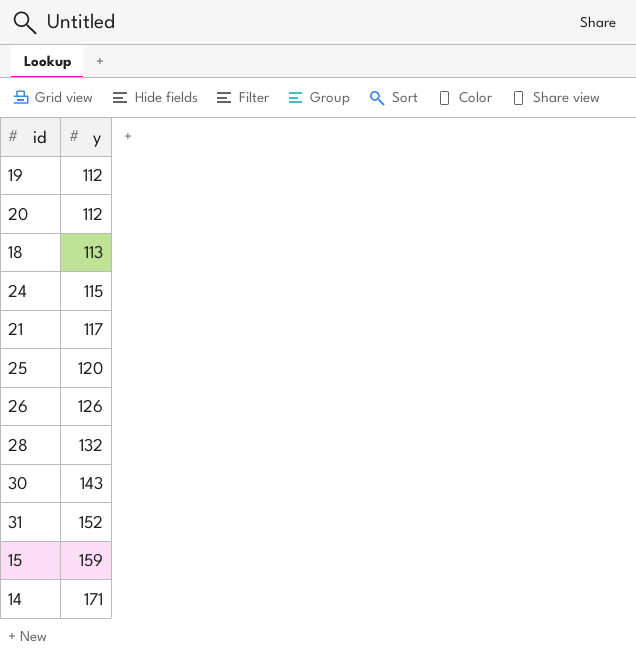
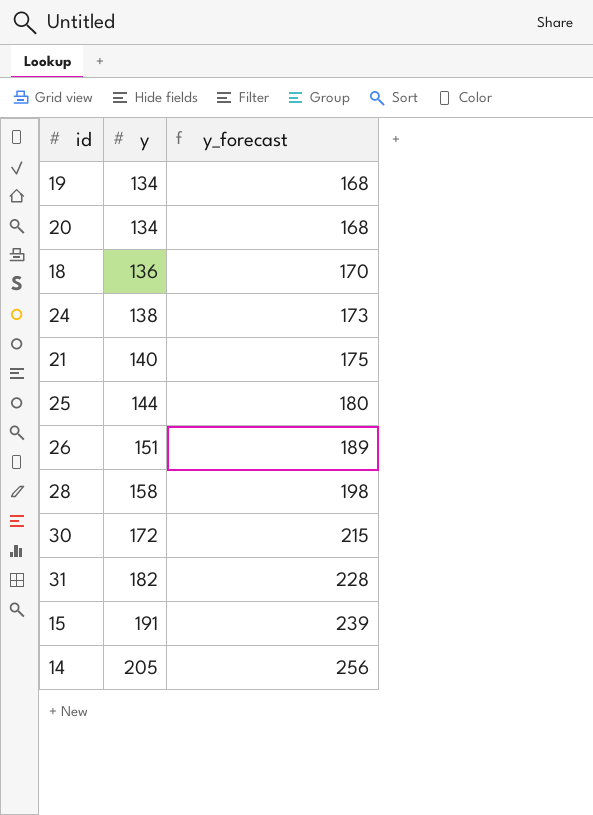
column y_forecast | formula: none -> [y] * 1.25
19 | y: 112 -> 134
20 | y: 112 -> 134
18 | y: 113 -> 136
24 | y: 115 -> 138
21 | y: 117 -> 140
25 | y: 120 -> 144
26 | y: 126 -> 151
28 | y: 132 -> 158
30 | y: 143 -> 172
31 | y: 152 -> 182
15 | y: 159 -> 191
14 | y: 171 -> 205

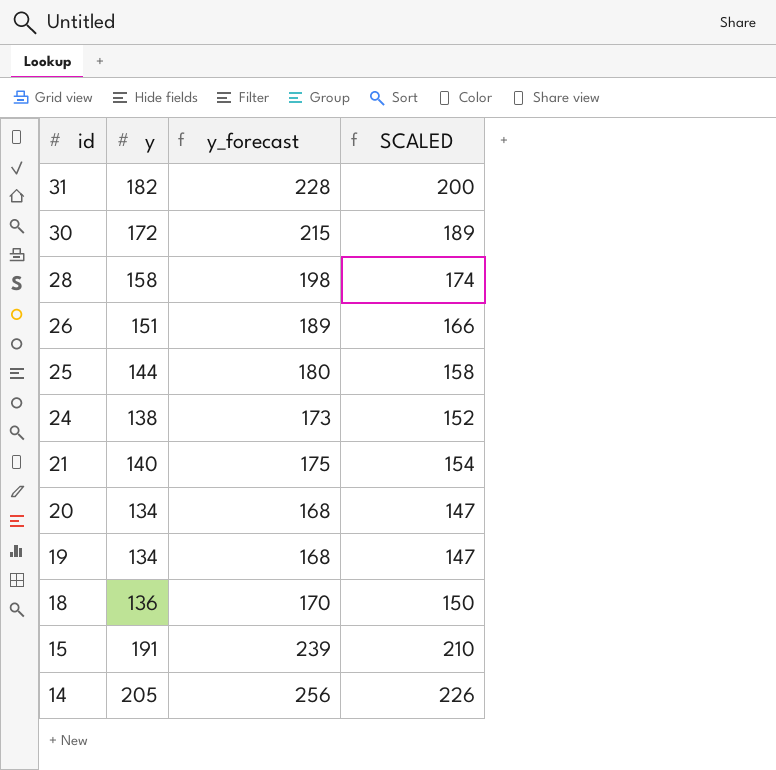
row order: y ascending -> id descending
column SCALED | formula: none -> [y] * 1.1

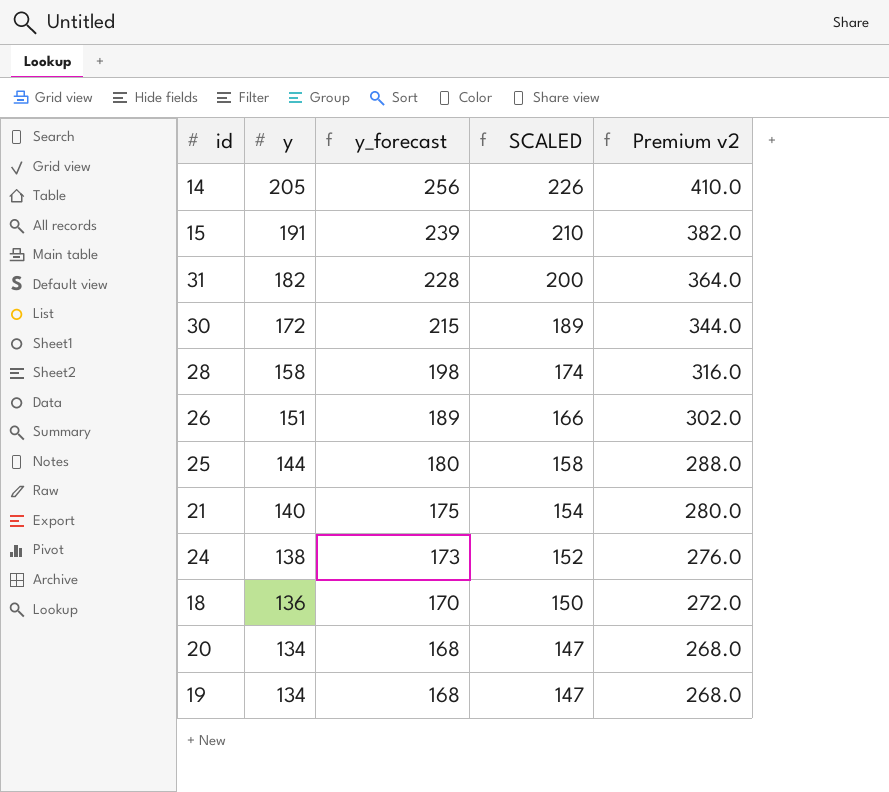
row order: id descending -> y descending
column Premium v2 | formula: none -> [y] * 2

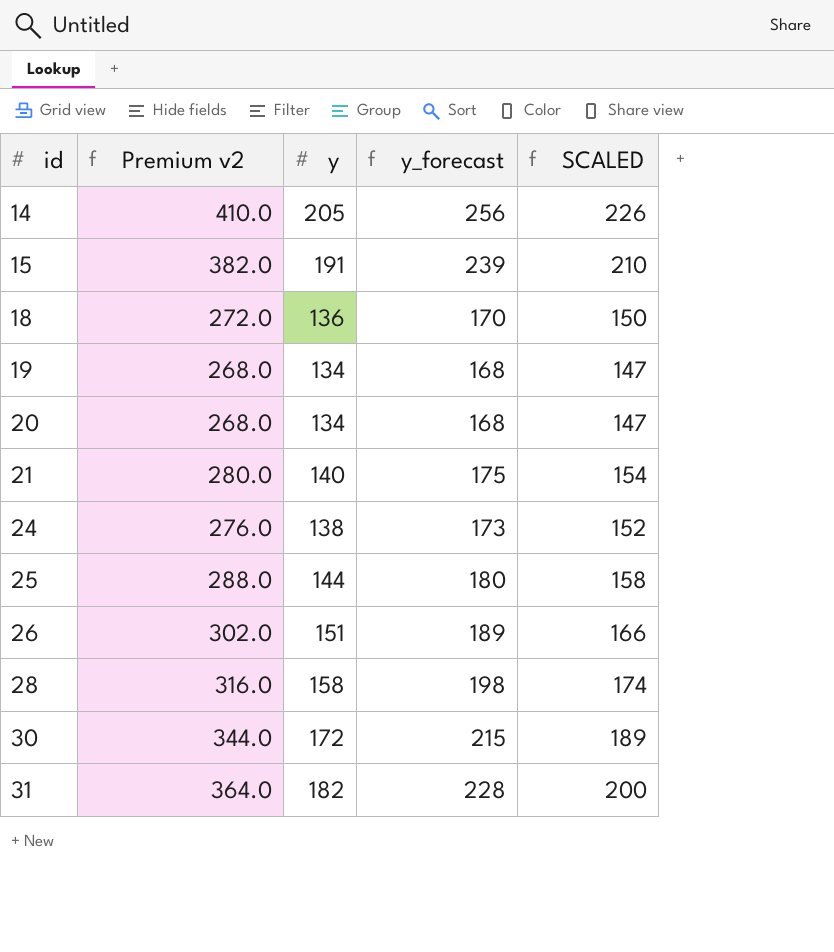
row order: y descending -> id ascending
column Premium v2 | position: 5 -> 2

